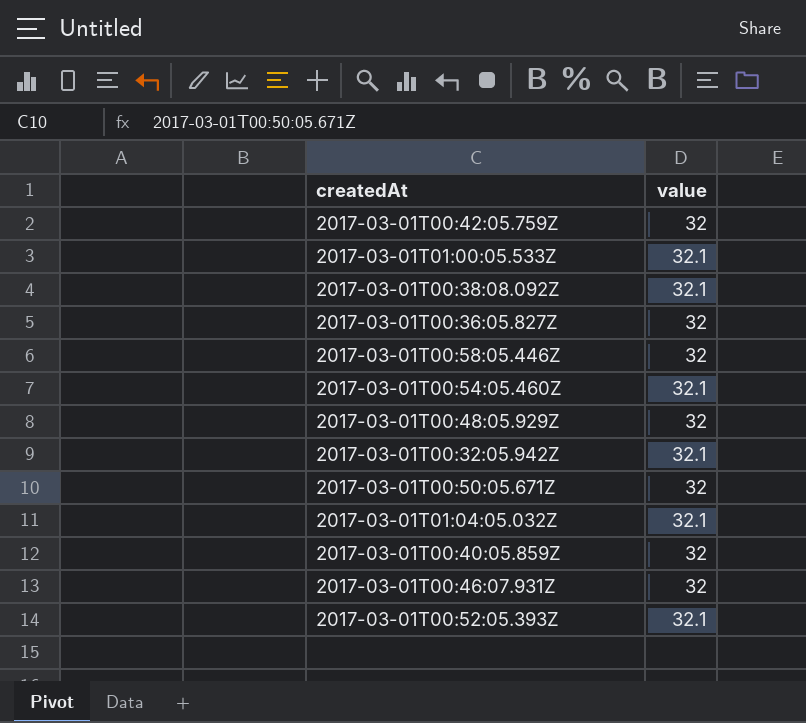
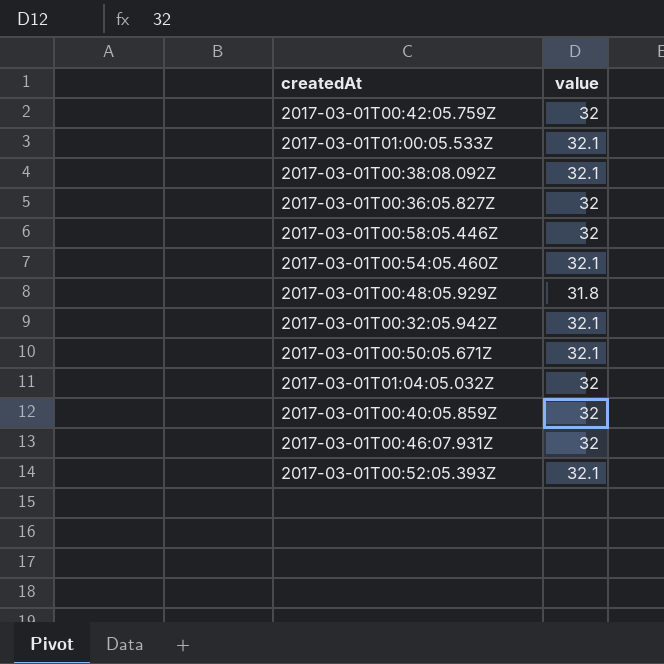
2017-03-01T00:48:05.929Z | value: 32 -> 31.8
2017-03-01T00:50:05.671Z | value: 32 -> 32.1
2017-03-01T01:04:05.032Z | value: 32.1 -> 32

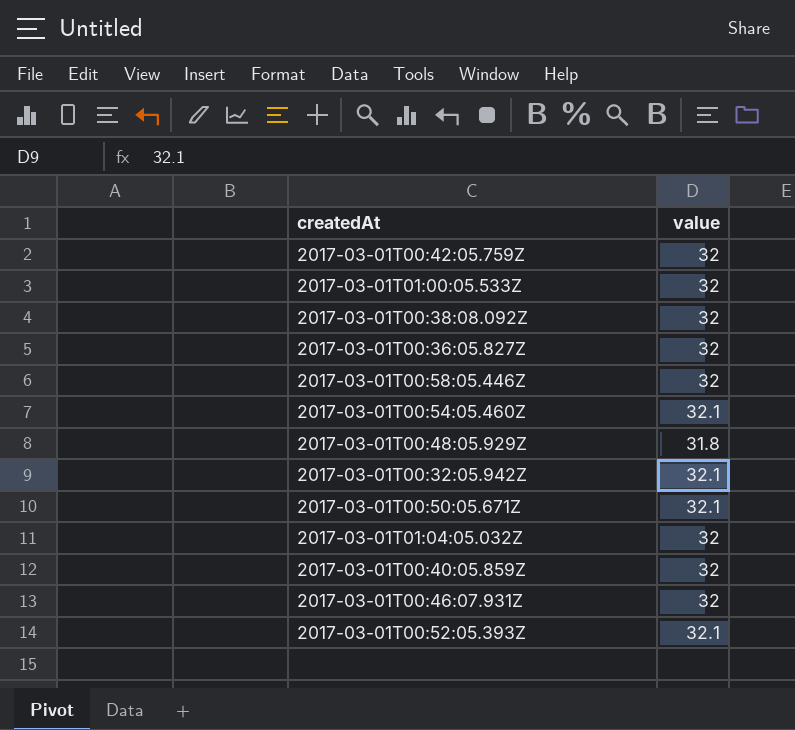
2017-03-01T01:00:05.533Z | value: 32.1 -> 32
2017-03-01T00:38:08.092Z | value: 32.1 -> 32

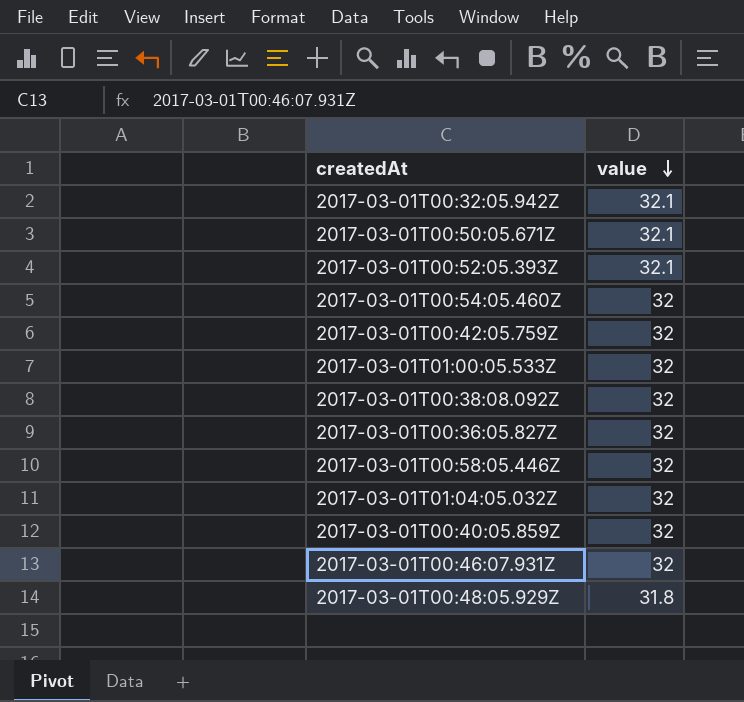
row order: none -> value descending
2017-03-01T00:54:05.460Z | value: 32.1 -> 32

